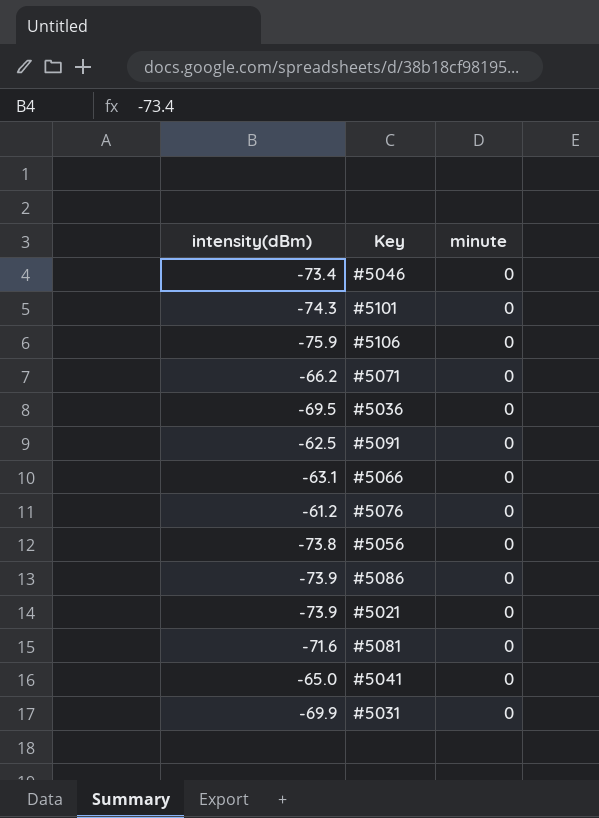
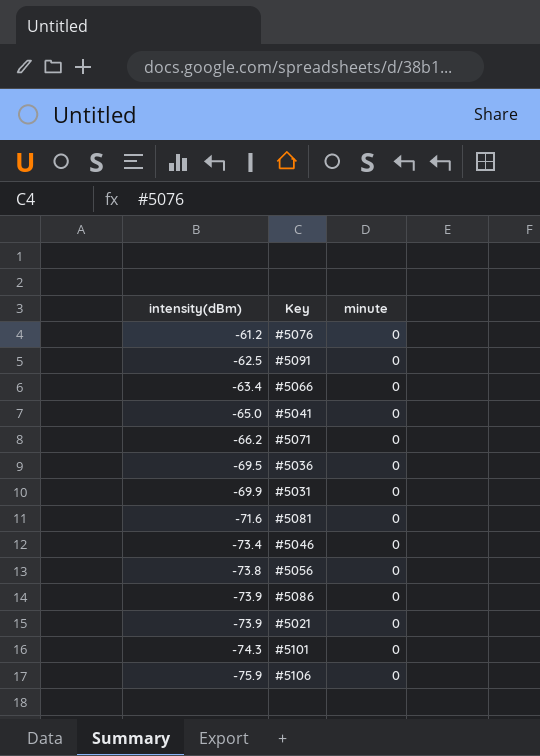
row order: none -> intensity(dBm) descending
#5066 | intensity(dBm): -63.1 -> -63.4

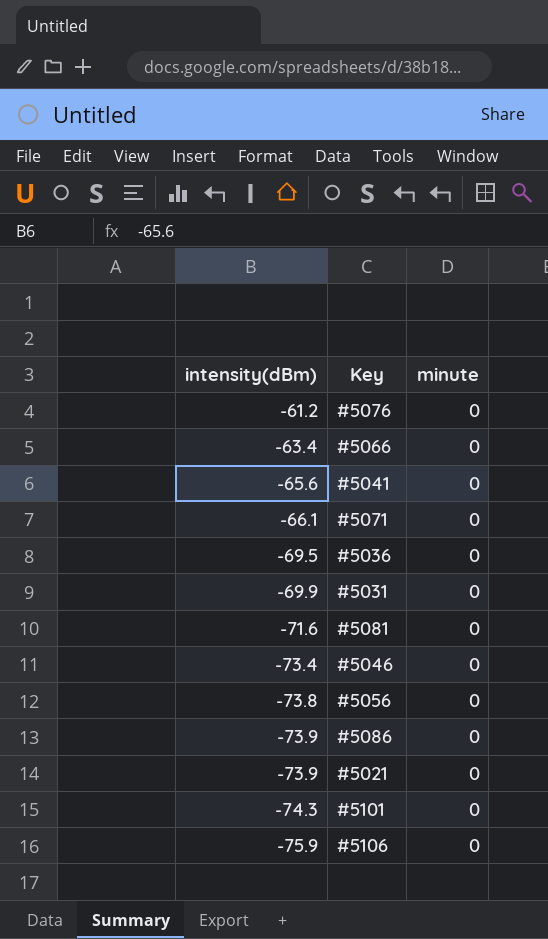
row #5091: -62.5 | 0 -> none
#5041 | intensity(dBm): -65.0 -> -65.6
#5071 | intensity(dBm): -66.2 -> -66.1

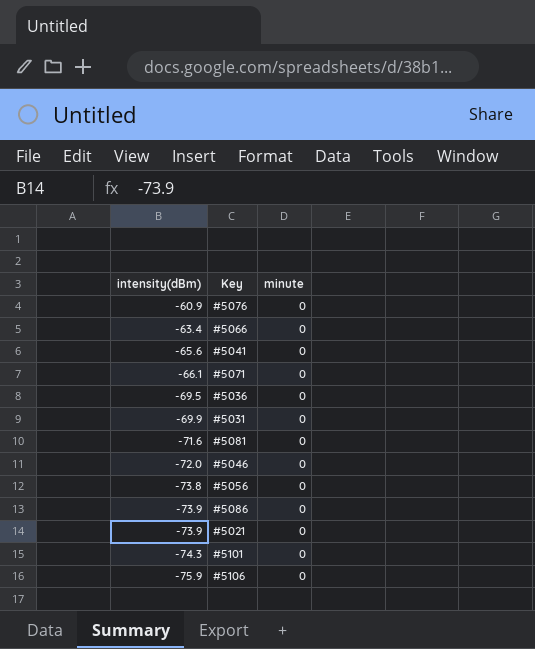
#5076 | intensity(dBm): -61.2 -> -60.9
#5046 | intensity(dBm): -73.4 -> -72.0

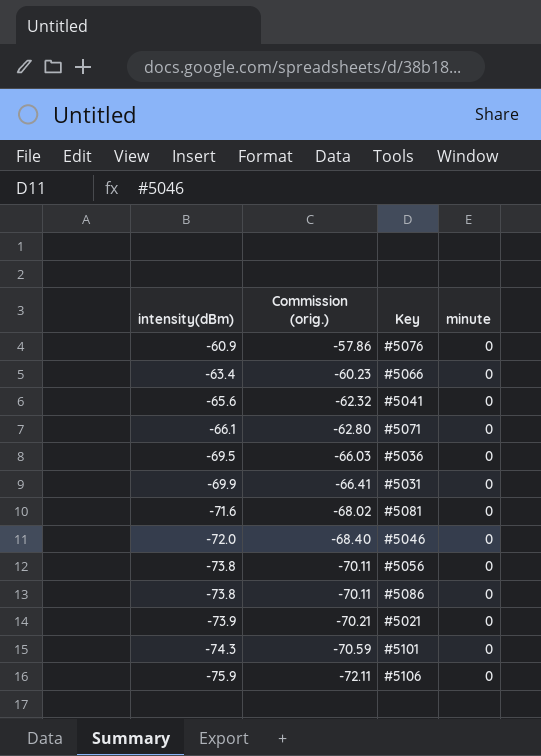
column Commission (orig.) | formula: none -> [intensity(dBm)] * 0.95
#5086 | intensity(dBm): -73.9 -> -73.8

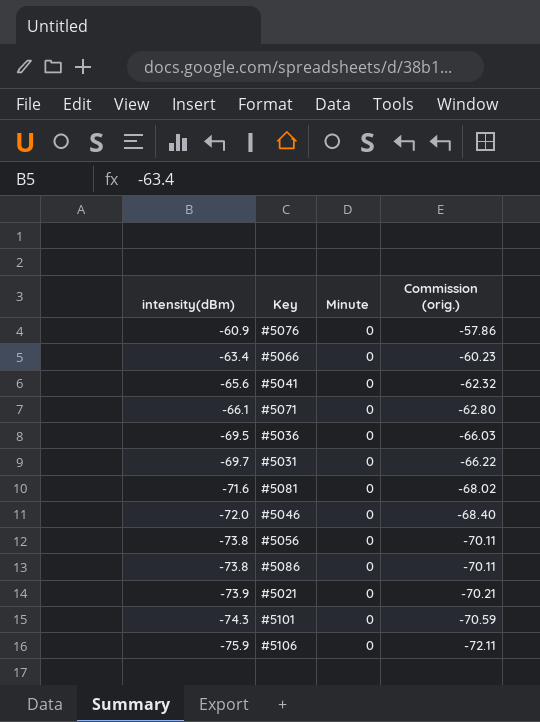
column name: minute -> Minute
column Commission (orig.) | position: 2 -> 4
#5031 | intensity(dBm): -69.9 -> -69.7
#5031 | Commission (orig.): -66.41 -> -66.22

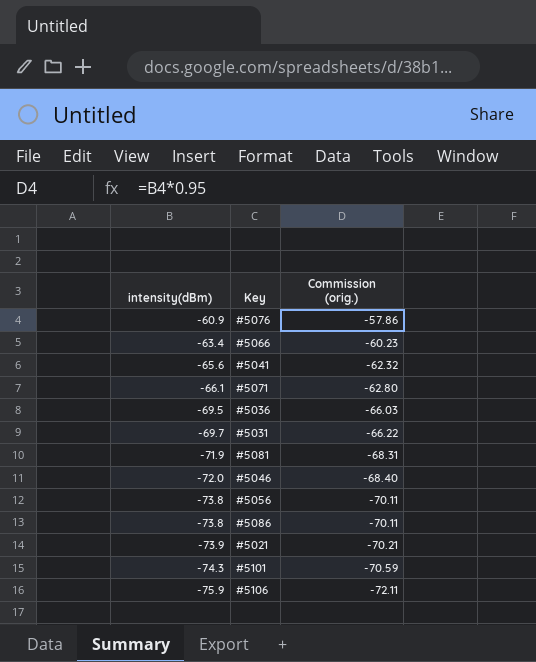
column Minute | position: 3 -> none
#5081 | intensity(dBm): -71.6 -> -71.9
#5081 | Commission (orig.): -68.02 -> -68.31

